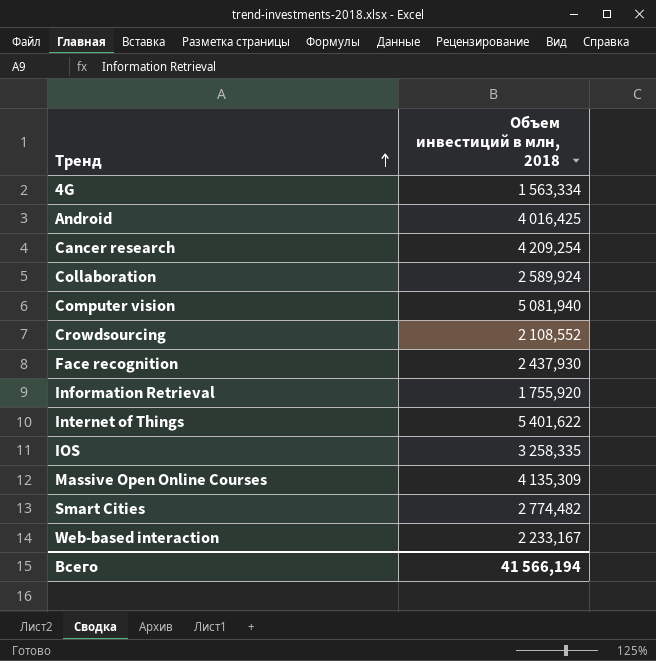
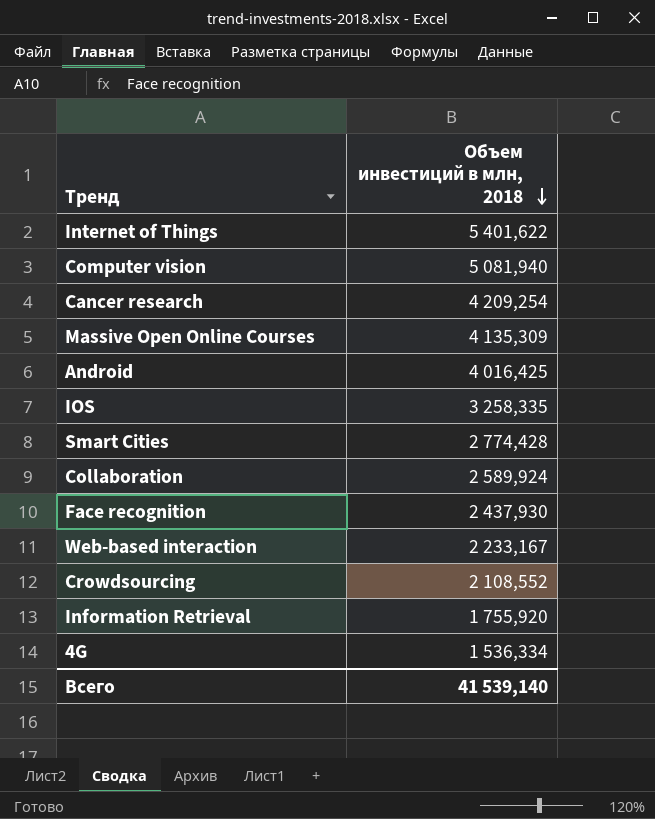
row order: Тренд ascending -> Объем инвестиций в млн, 2018 descending
Smart Cities | Объем инвестиций в млн, 2018: 2 774,482 -> 2 774,428
4G | Объем инвестиций в млн, 2018: 1 563,334 -> 1 536,334
Всего | Объем инвестиций в млн, 2018: 41 566,194 -> 41 539,140

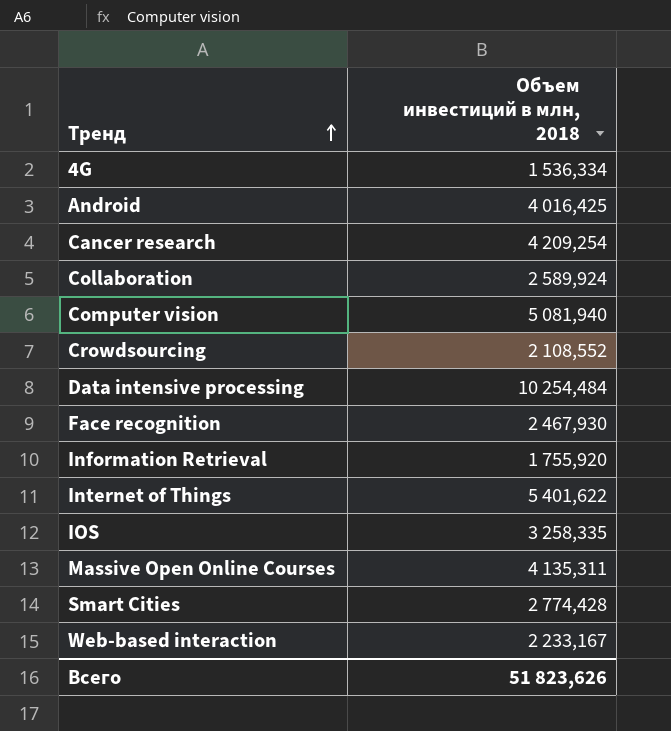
row order: Объем инвестиций в млн, 2018 descending -> Тренд ascending
row Data intensive processing: none -> 10 254,484
Face recognition | Объем инвестиций в млн, 2018: 2 437,930 -> 2 467,930
Massive Open Online Courses | Объем инвестиций в млн, 2018: 4 135,309 -> 4 135,311
Всего | Объем инвестиций в млн, 2018: 41 539,140 -> 51 823,626

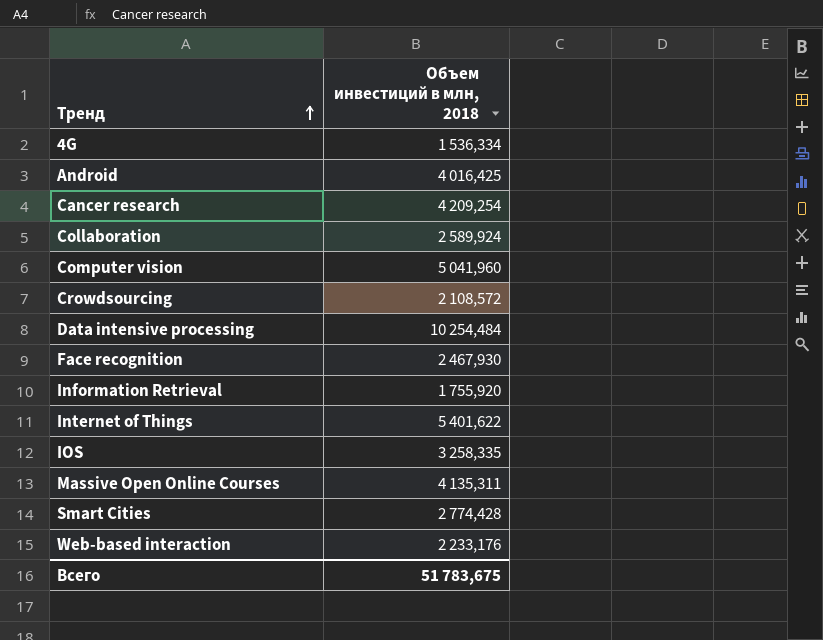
Computer vision | Объем инвестиций в млн, 2018: 5 081,940 -> 5 041,960
Crowdsourcing | Объем инвестиций в млн, 2018: 2 108,552 -> 2 108,572
Web-based interaction | Объем инвестиций в млн, 2018: 2 233,167 -> 2 233,176
Всего | Объем инвестиций в млн, 2018: 51 823,626 -> 51 783,675

